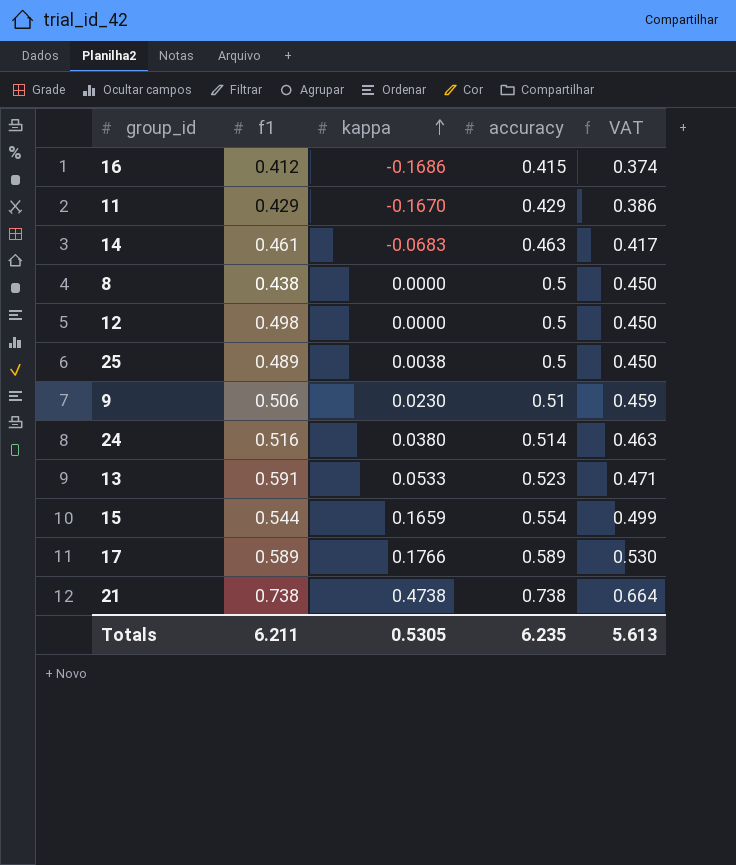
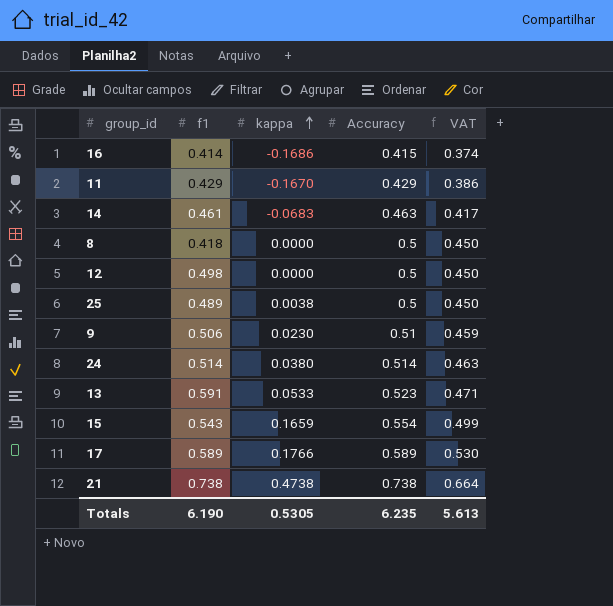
column name: accuracy -> Accuracy
16 | f1: 0.412 -> 0.414
8 | f1: 0.438 -> 0.418
24 | f1: 0.516 -> 0.514
15 | f1: 0.544 -> 0.543
Totals | f1: 6.211 -> 6.190

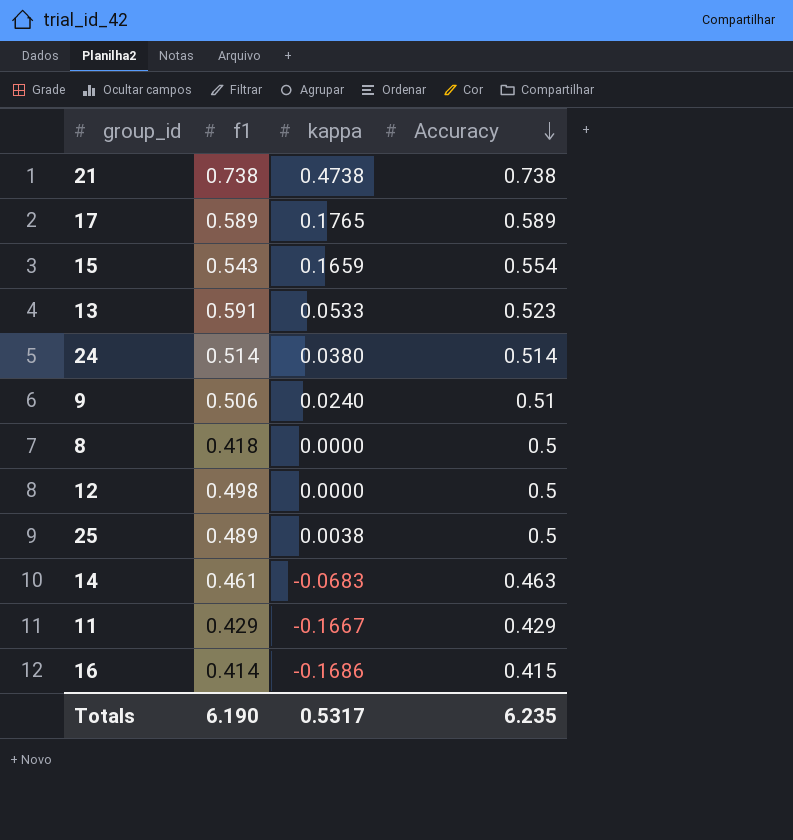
row order: kappa ascending -> Accuracy descending
column VAT | formula: [Accuracy] * 0.9 -> none
17 | kappa: 0.1766 -> 0.1765
9 | kappa: 0.0230 -> 0.0240
11 | kappa: -0.1670 -> -0.1667
Totals | kappa: 0.5305 -> 0.5317

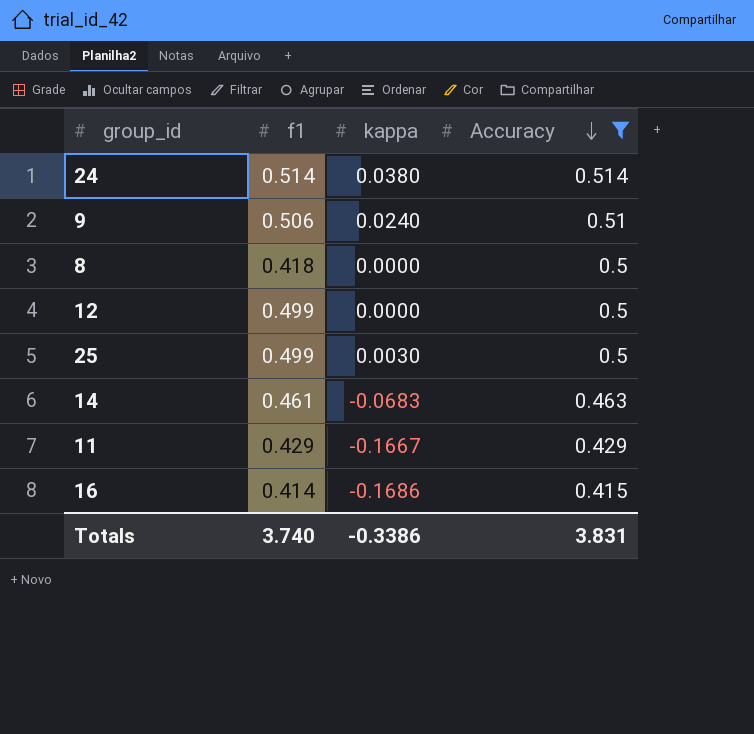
filter: none -> Accuracy <= 0.514
12 | f1: 0.498 -> 0.499
25 | f1: 0.489 -> 0.499
25 | kappa: 0.0038 -> 0.0030
Totals | f1: 6.190 -> 3.740
Totals | kappa: 0.5317 -> -0.3386
Totals | Accuracy: 6.235 -> 3.831

